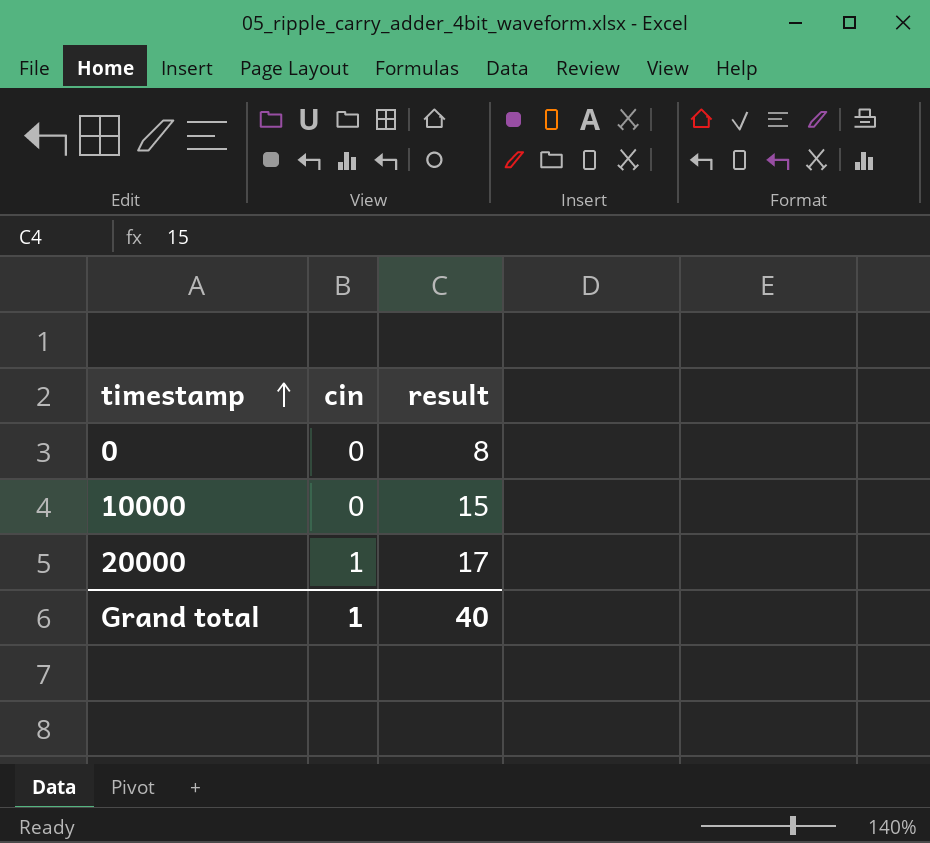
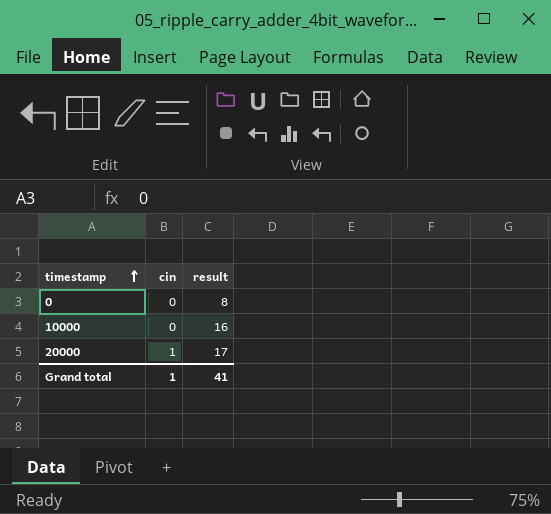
10000 | result: 15 -> 16
Grand total | result: 40 -> 41

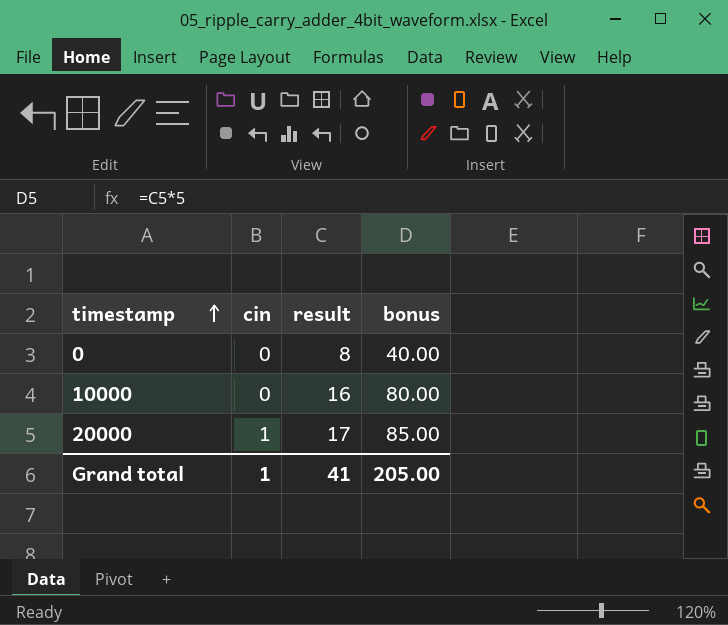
column bonus | formula: none -> [result] * 5

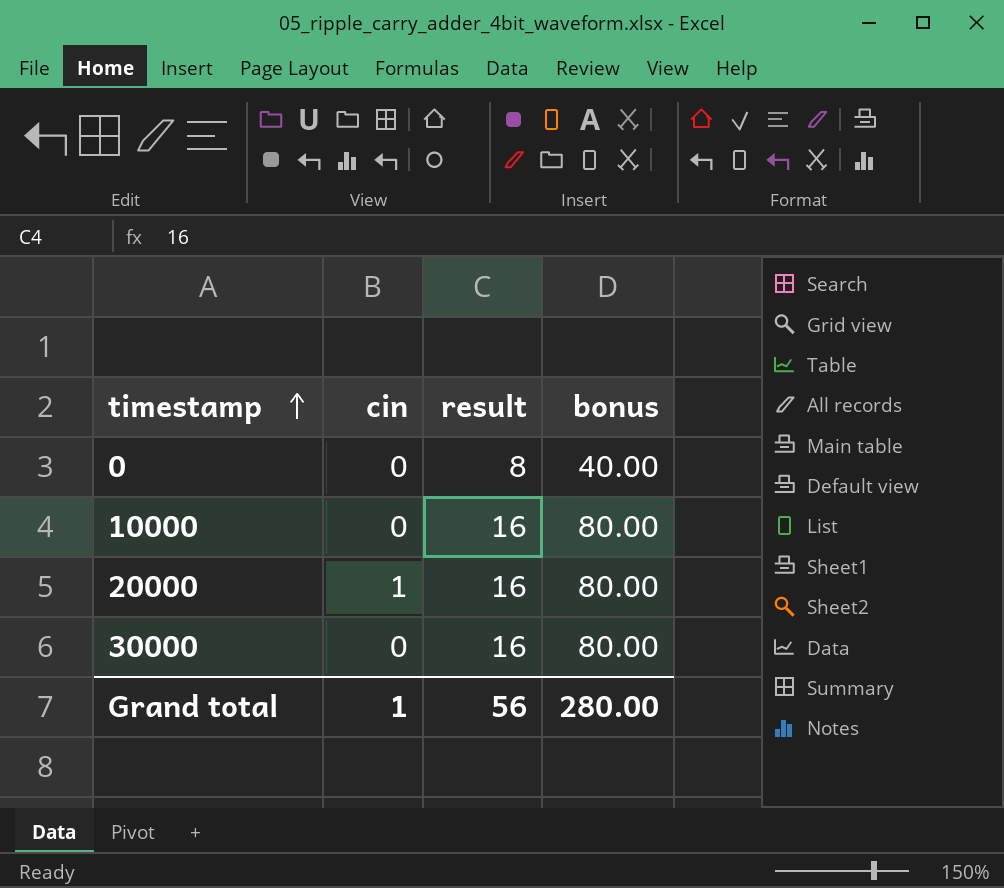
20000 | result: 17 -> 16
20000 | bonus: 85.00 -> 80.00
row 30000: none -> 0 | 16 | 80.00
Grand total | result: 41 -> 56
Grand total | bonus: 205.00 -> 280.00

